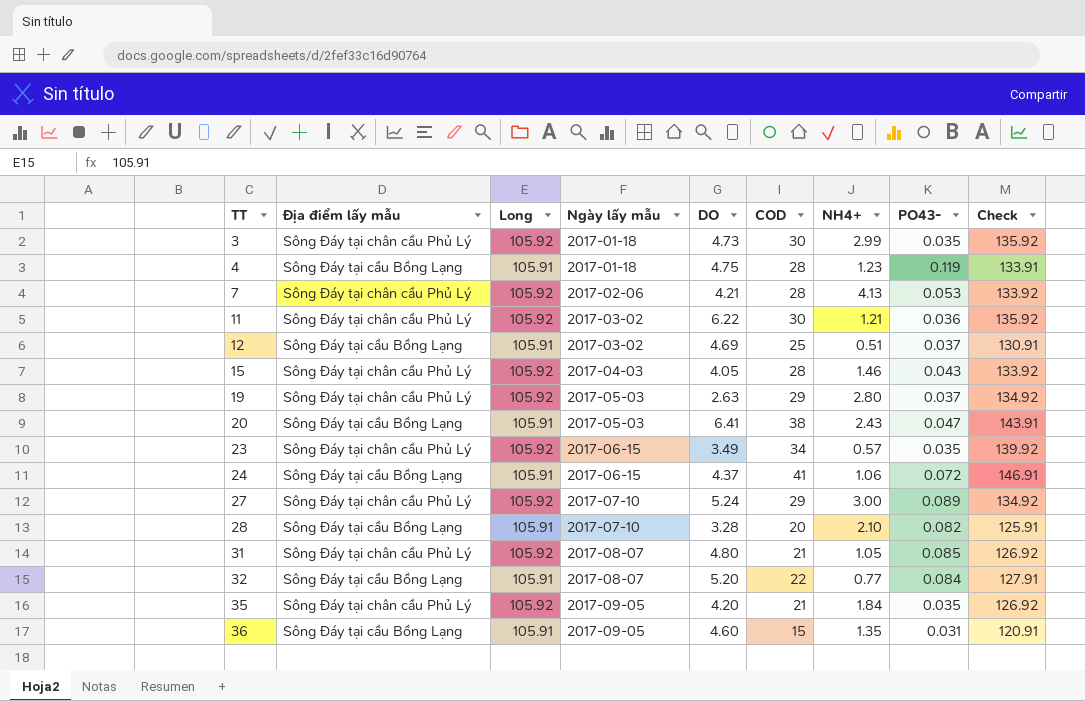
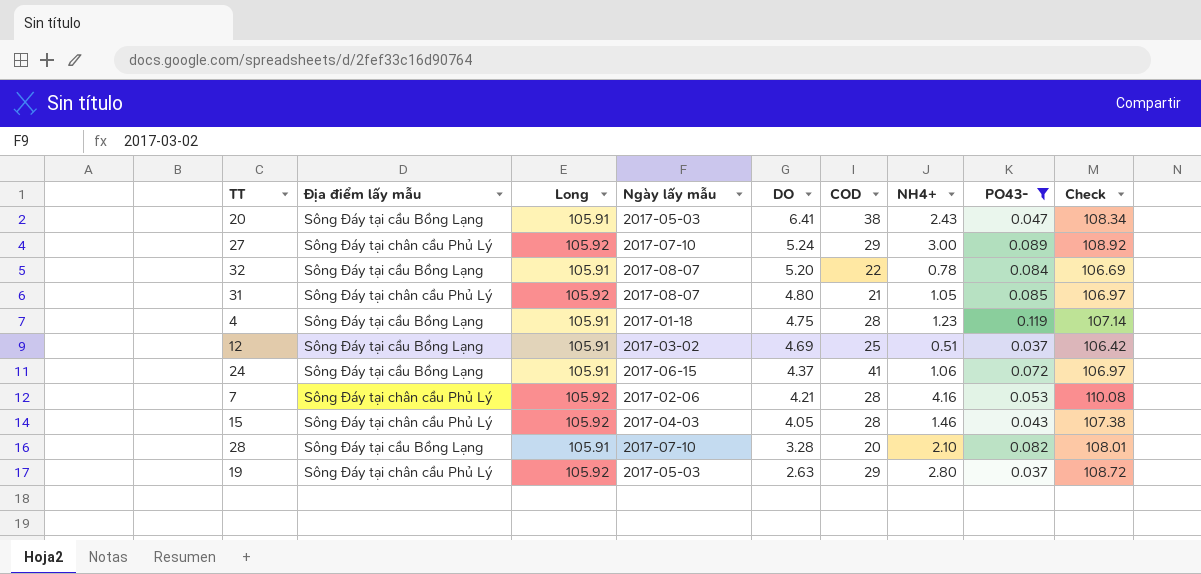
filter: none -> PO43- >= 0.037
row order: TT ascending -> DO descending
column Check | formula: [Long] + [COD] -> [Long] + [NH4+]
32 | NH4+: 0.77 -> 0.78
7 | NH4+: 4.13 -> 4.16

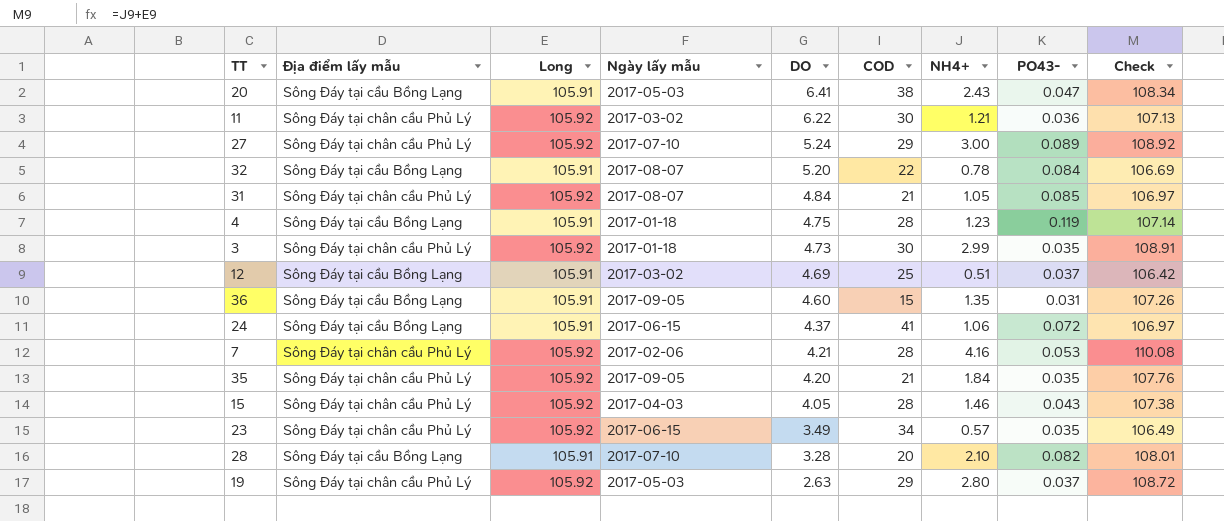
filter: PO43- >= 0.037 -> none
31 | DO: 4.80 -> 4.84

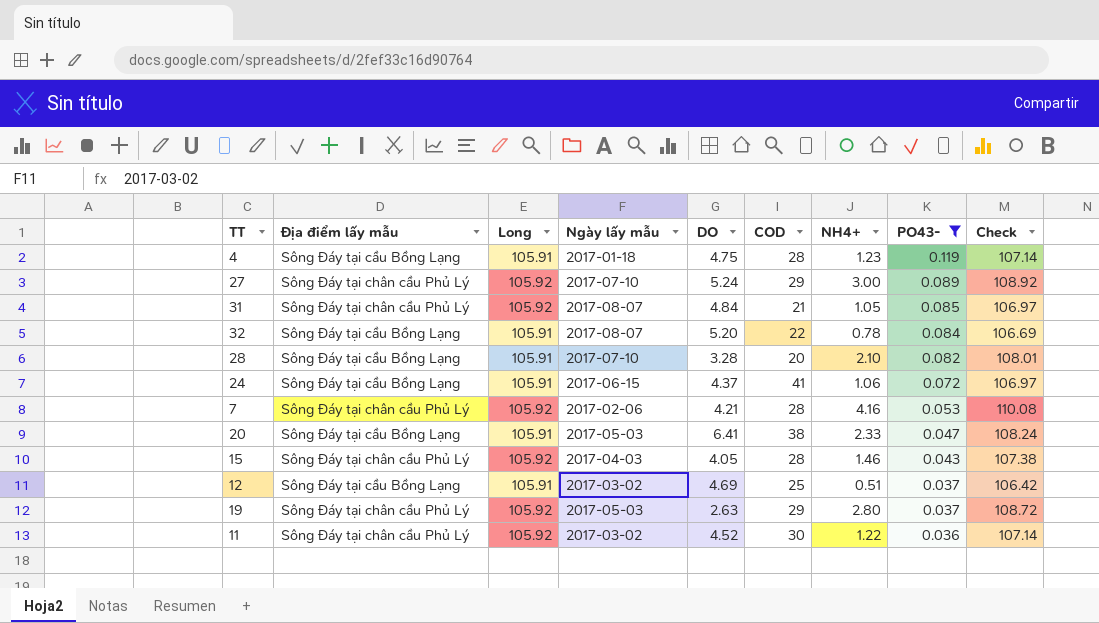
filter: none -> PO43- >= 0.036
row order: DO descending -> PO43- descending
20 | NH4+: 2.43 -> 2.33
20 | Check: 108.34 -> 108.24
11 | DO: 6.22 -> 4.52
11 | NH4+: 1.21 -> 1.22
11 | Check: 107.13 -> 107.14

